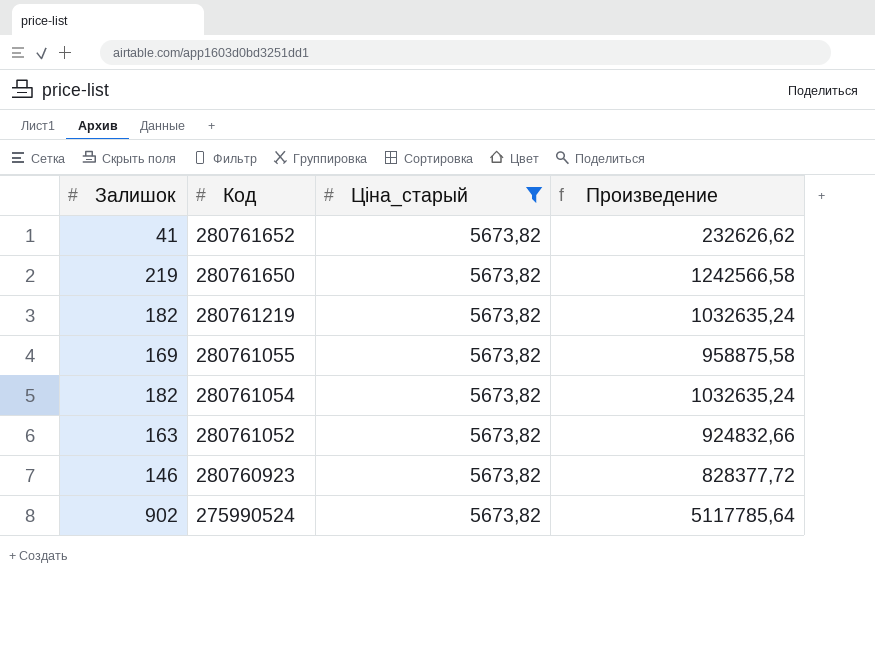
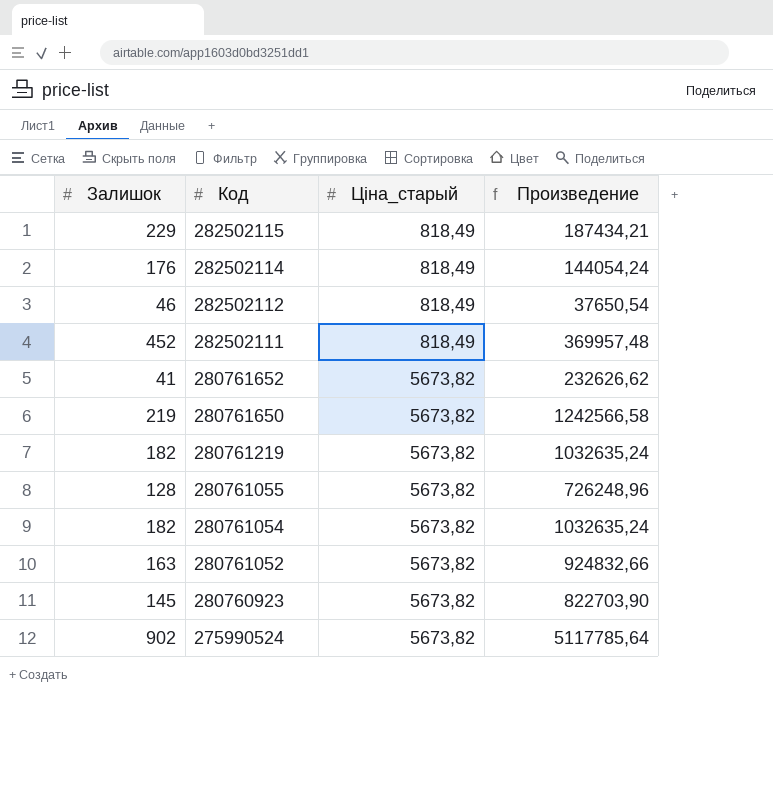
filter: Ціна_старый = 5673,82 -> none
280761055 | Залишок: 169 -> 128
280761055 | Произведение: 958875,58 -> 726248,96
280760923 | Залишок: 146 -> 145
280760923 | Произведение: 828377,72 -> 822703,90

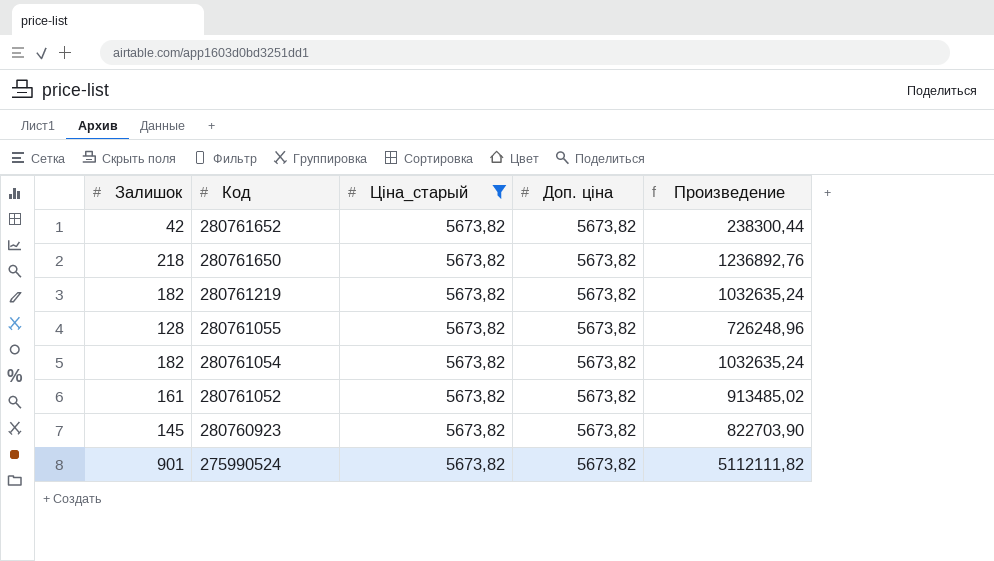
filter: none -> Ціна_старый = 5673,82
column Доп. ціна | position: none -> 4
280761652 | Залишок: 41 -> 42
280761652 | Произведение: 232626,62 -> 238300,44
280761650 | Залишок: 219 -> 218
280761650 | Произведение: 1242566,58 -> 1236892,76
280761052 | Залишок: 163 -> 161
280761052 | Произведение: 924832,66 -> 913485,02
275990524 | Залишок: 902 -> 901
275990524 | Произведение: 5117785,64 -> 5112111,82

